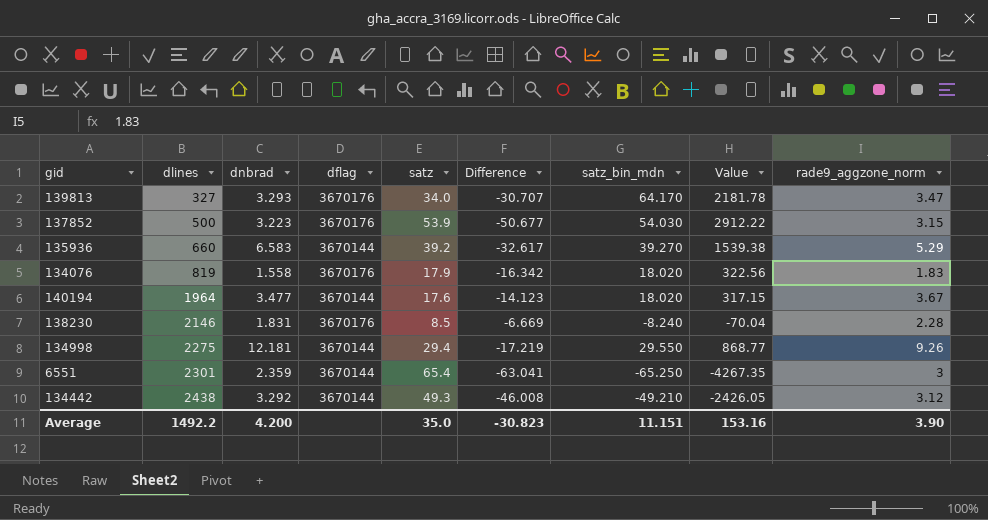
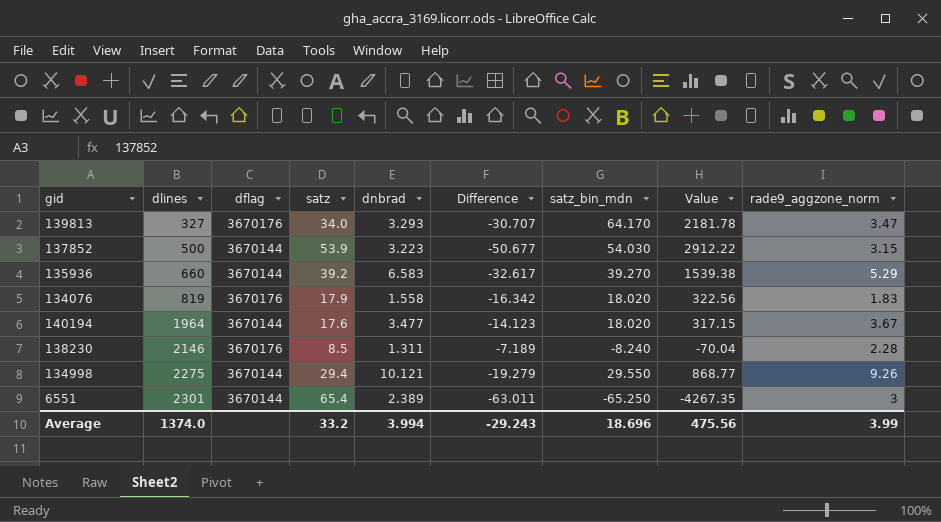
column dnbrad | position: 3 -> 5
row 134442: 2438 | 3.292 | 3670144 | 49.3 | -46.008 | -49.210 | -2426.05 | 3.12 -> none
137852 | dflag: 3670176 -> 3670144
138230 | dnbrad: 1.831 -> 1.311
138230 | Difference: -6.669 -> -7.189
134998 | dnbrad: 12.181 -> 10.121
134998 | Difference: -17.219 -> -19.279
6551 | dnbrad: 2.359 -> 2.389
6551 | Difference: -63.041 -> -63.011
Average | dlines: 1492.2 -> 1374.0
Average | satz: 35.0 -> 33.2
Average | dnbrad: 4.200 -> 3.994
Average | Difference: -30.823 -> -29.243
Average | satz_bin_mdn: 11.151 -> 18.696
Average | Value: 153.16 -> 475.56
Average | rade9_aggzone_norm: 3.90 -> 3.99

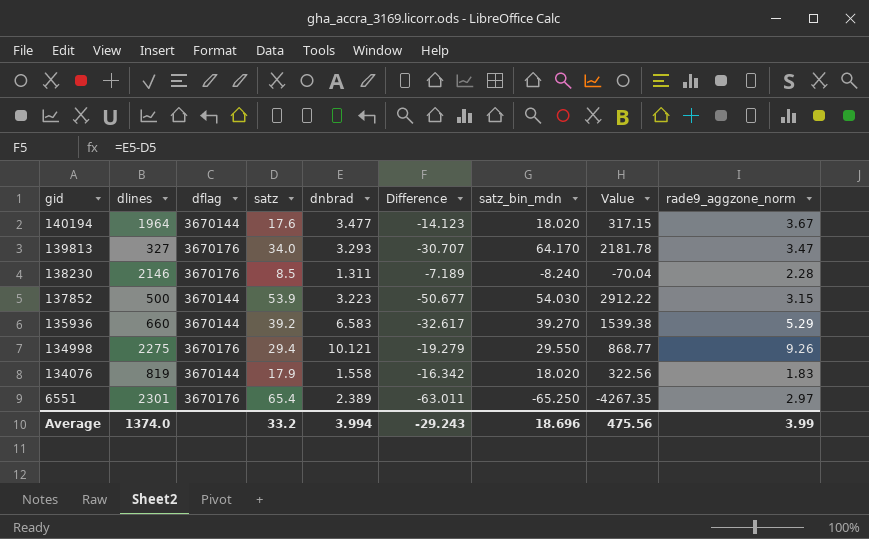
row order: dlines ascending -> gid descending
134998 | dflag: 3670144 -> 3670176
134076 | dflag: 3670176 -> 3670144
6551 | dflag: 3670144 -> 3670176
6551 | rade9_aggzone_norm: 3 -> 2.97

